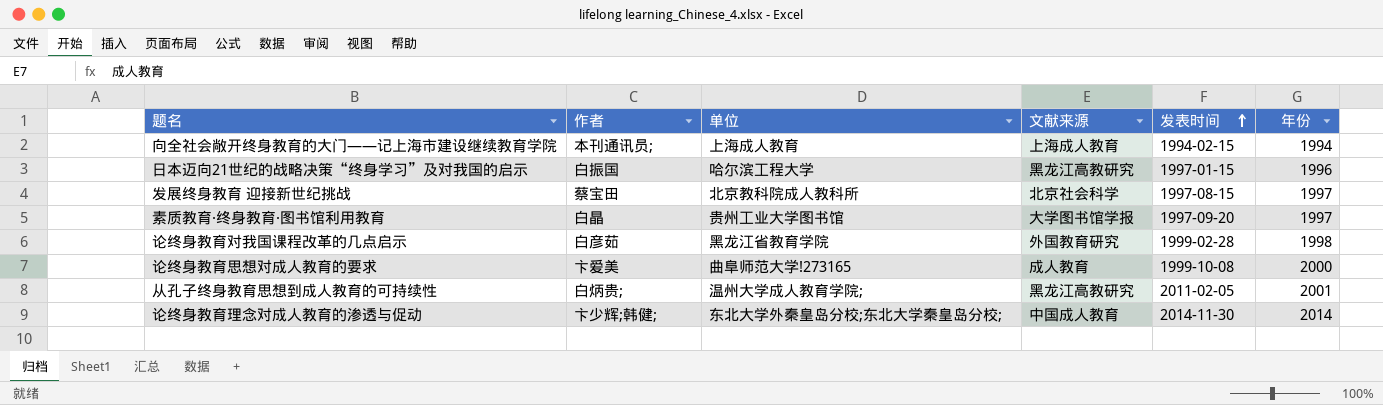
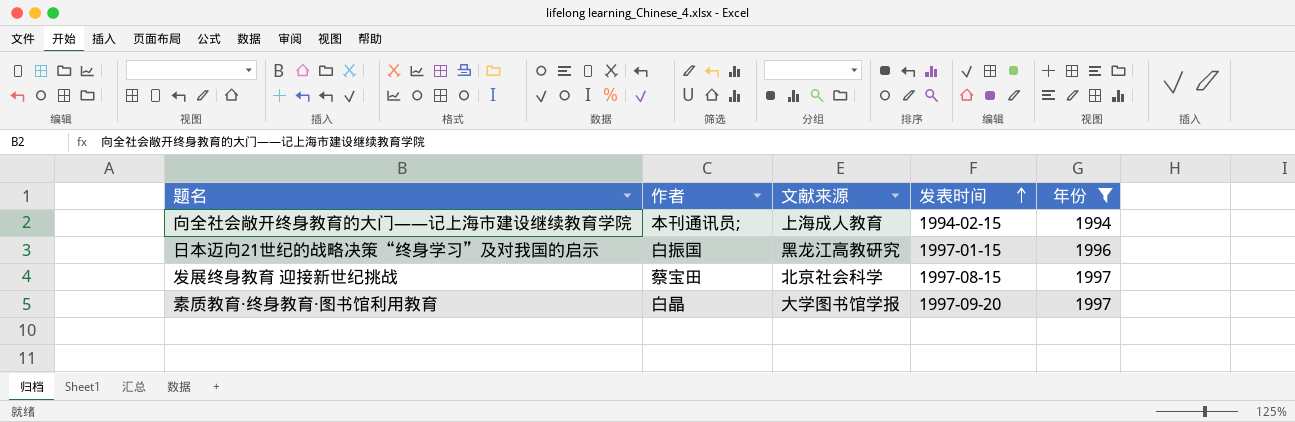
filter: none -> 年份 <= 1997
column 单位 | position: 3 -> none

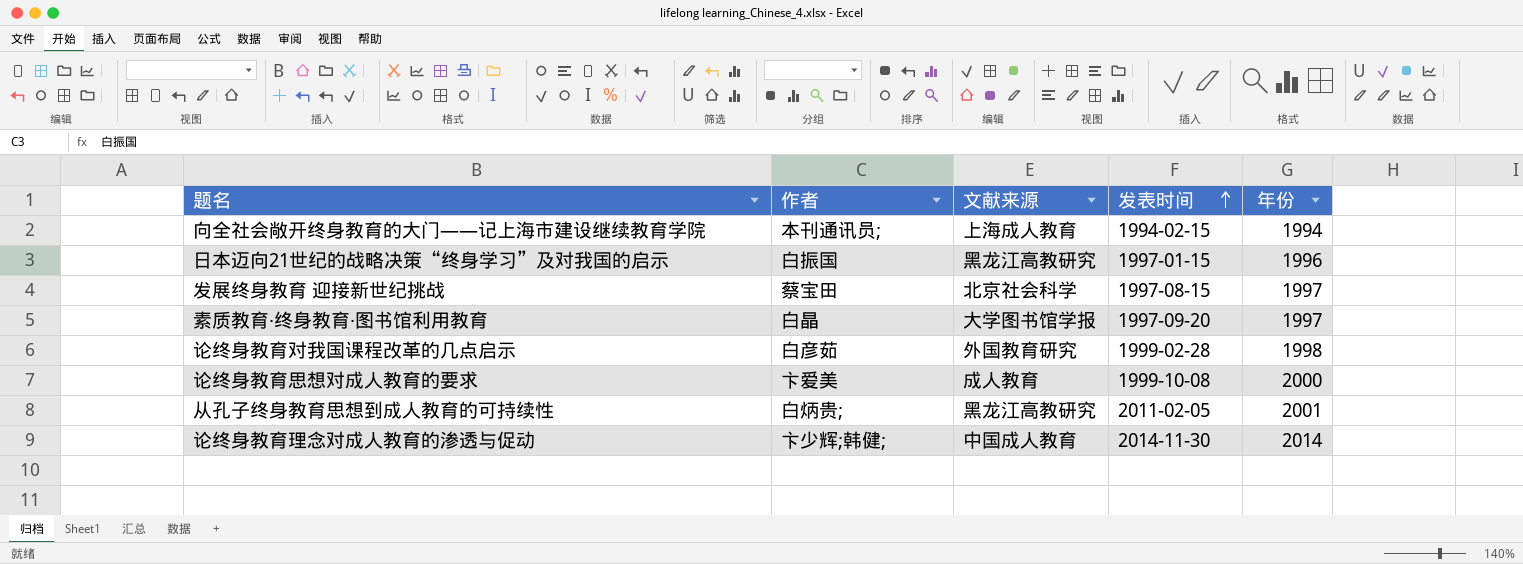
filter: 年份 <= 1997 -> none

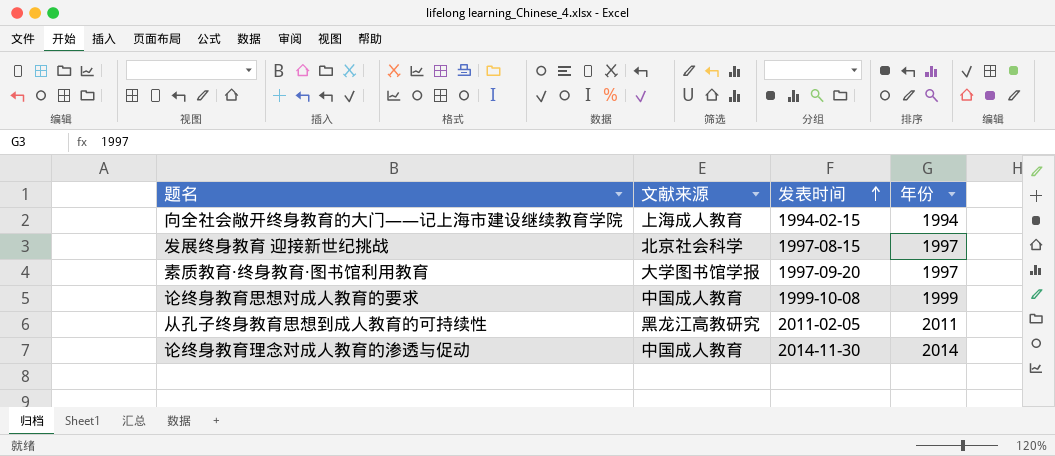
column 作者 | position: 2 -> none
row 日本迈向21世纪的战略决策“终身学习”及对我国的启示: 白振国 | 黑龙江高教研究 | 1997-01-15 | 1996 -> none
row 论终身教育对我国课程改革的几点启示: 白彦茹 | 外国教育研究 | 1999-02-28 | 1998 -> none
论终身教育思想对成人教育的要求 | 文献来源: 成人教育 -> 中国成人教育
论终身教育思想对成人教育的要求 | 年份: 2000 -> 1999
从孔子终身教育思想到成人教育的可持续性 | 年份: 2001 -> 2011

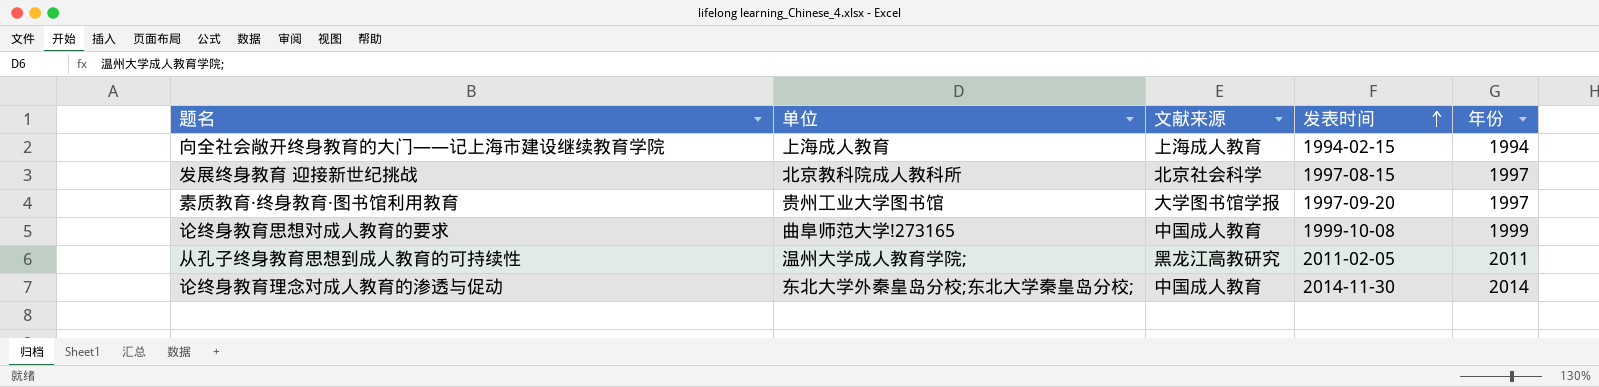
column 单位 | position: none -> 2

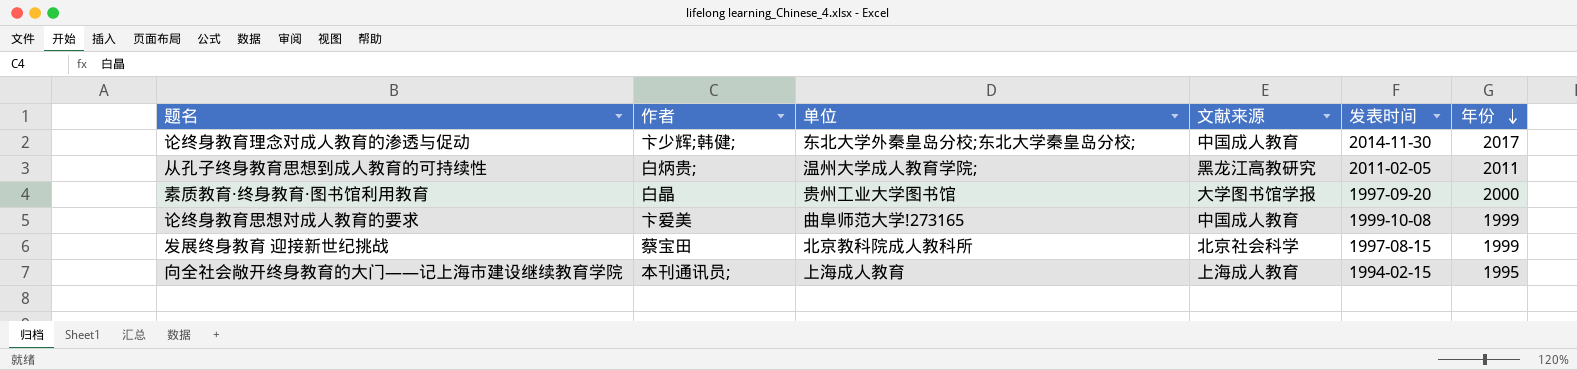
row order: 发表时间 ascending -> 年份 descending
column 作者 | position: none -> 2
论终身教育理念对成人教育的渗透与促动 | 年份: 2014 -> 2017
素质教育·终身教育·图书馆利用教育 | 年份: 1997 -> 2000
发展终身教育 迎接新世纪挑战 | 年份: 1997 -> 1999
向全社会敞开终身教育的大门——记上海市建设继续教育学院 | 年份: 1994 -> 1995

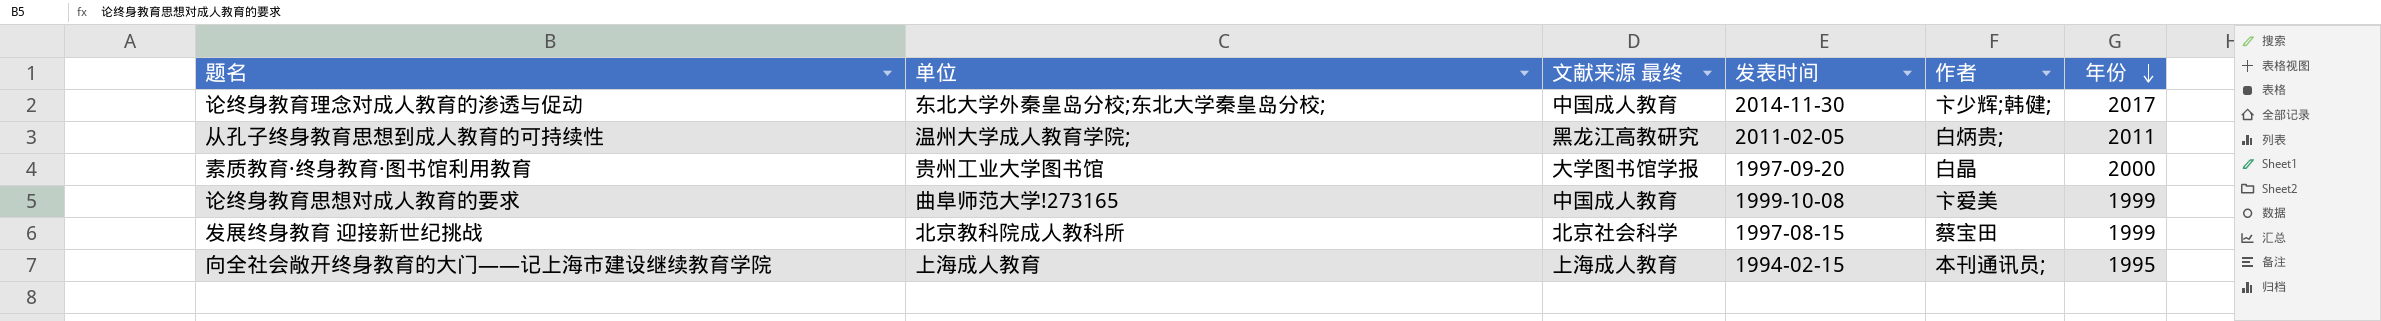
column name: 文献来源 -> 文献来源 最终
column 作者 | position: 2 -> 5

